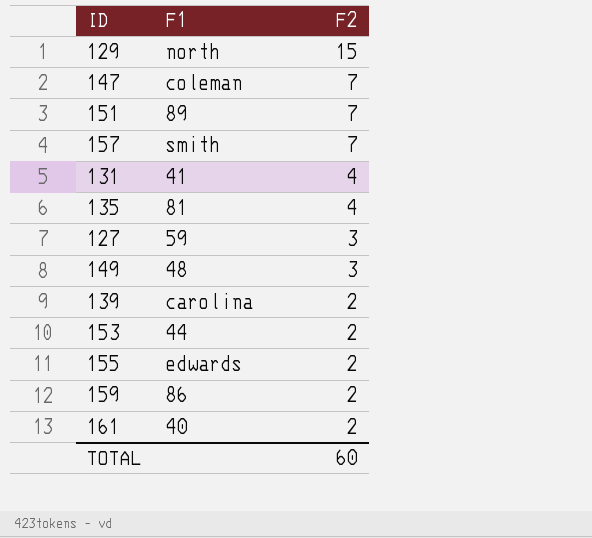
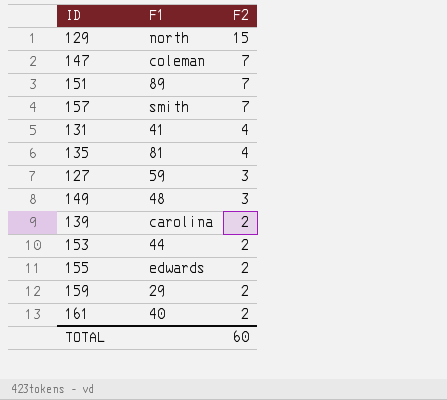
159 | F1: 86 -> 29

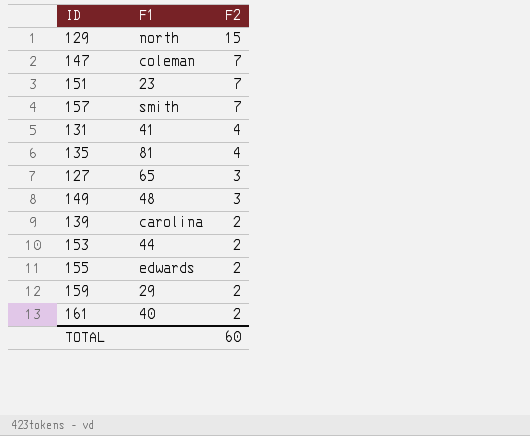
151 | F1: 89 -> 23
127 | F1: 59 -> 65

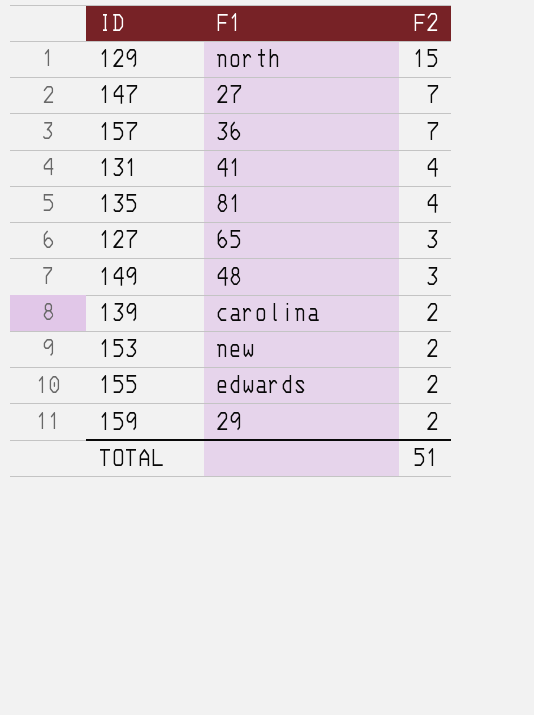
row 151: 23 | 7 -> none
row 161: 40 | 2 -> none
147 | F1: coleman -> 27
157 | F1: smith -> 36
153 | F1: 44 -> new
TOTAL | F2: 60 -> 51

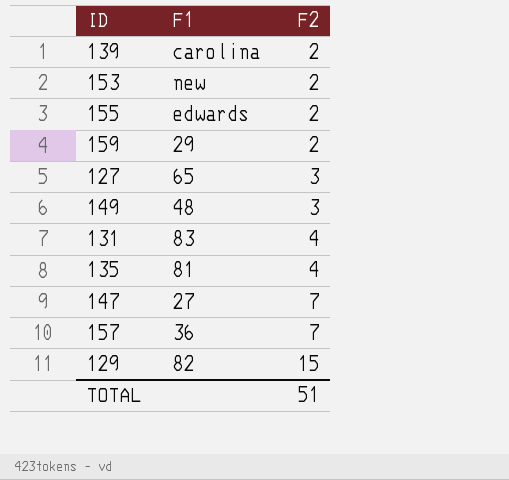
row order: F2 descending -> F2 ascending
131 | F1: 41 -> 83
129 | F1: north -> 82

